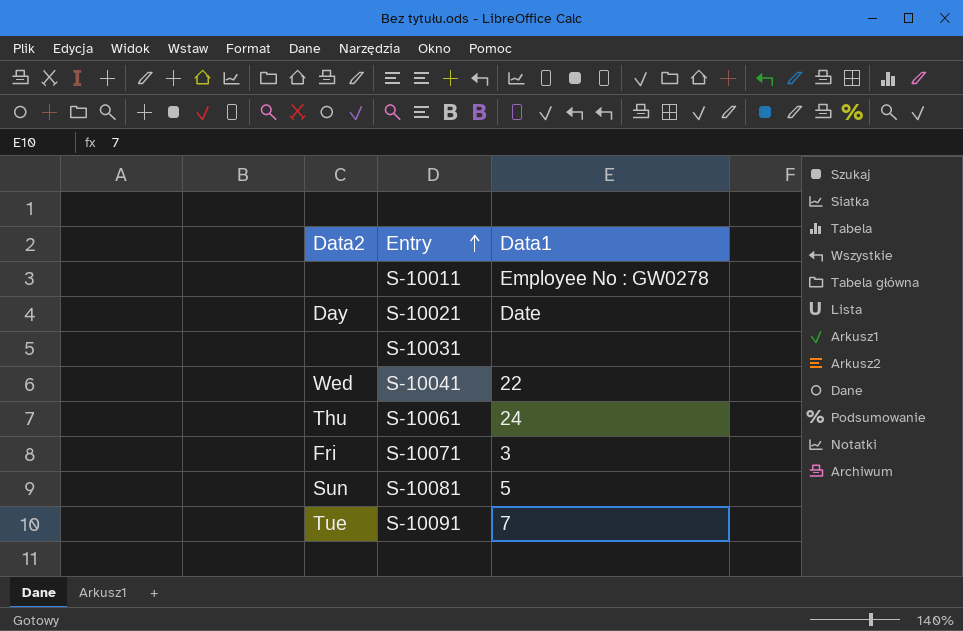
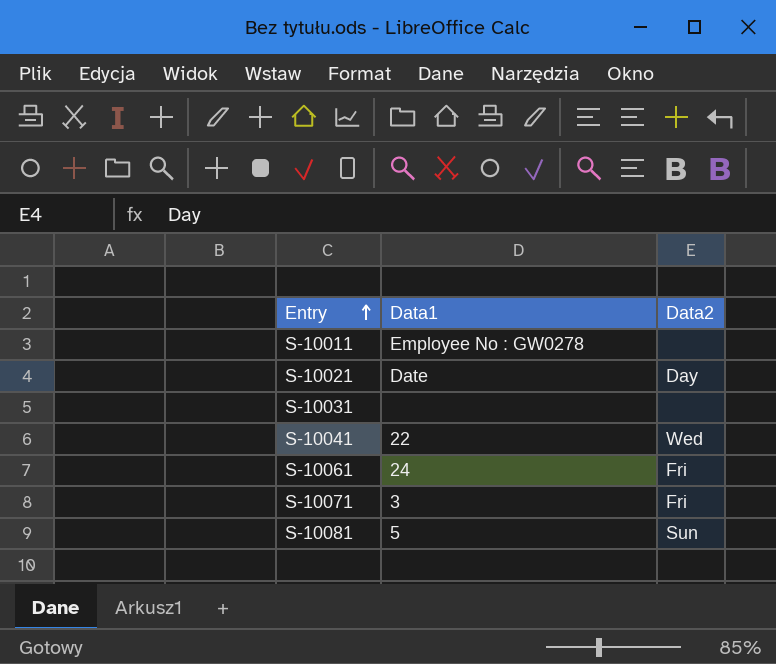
column Data2 | position: 1 -> 3
row S-10091: Tue | 7 -> none
S-10061 | Data2: Thu -> Fri

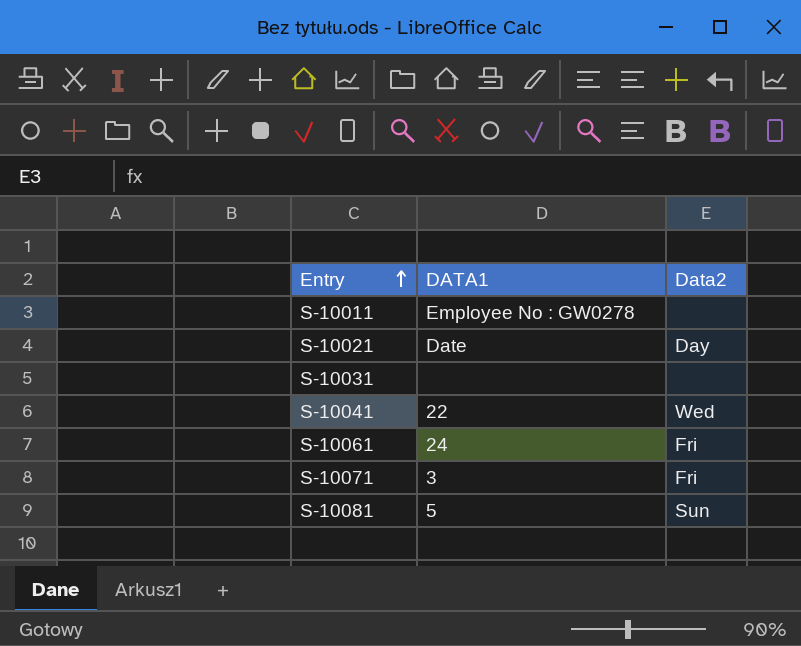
column name: Data1 -> DATA1

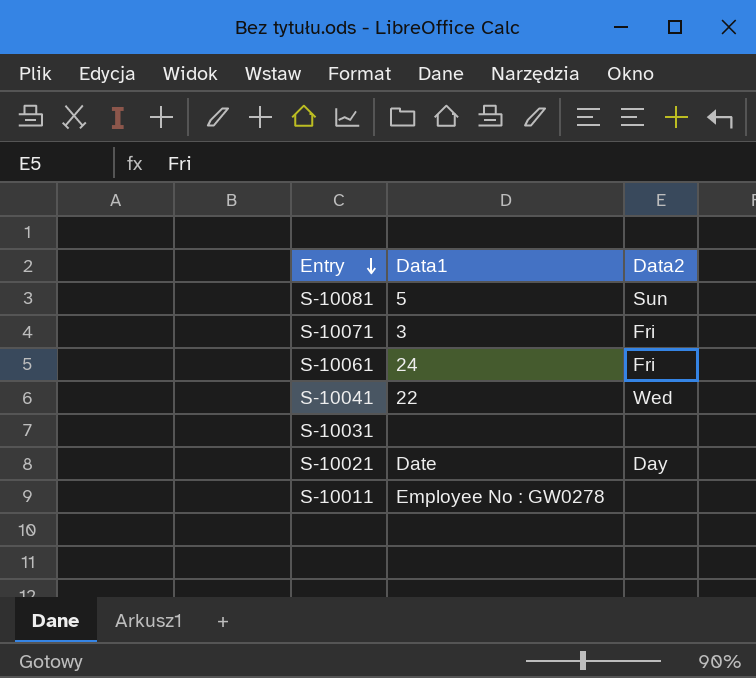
row order: Entry ascending -> Entry descending
column name: DATA1 -> Data1

